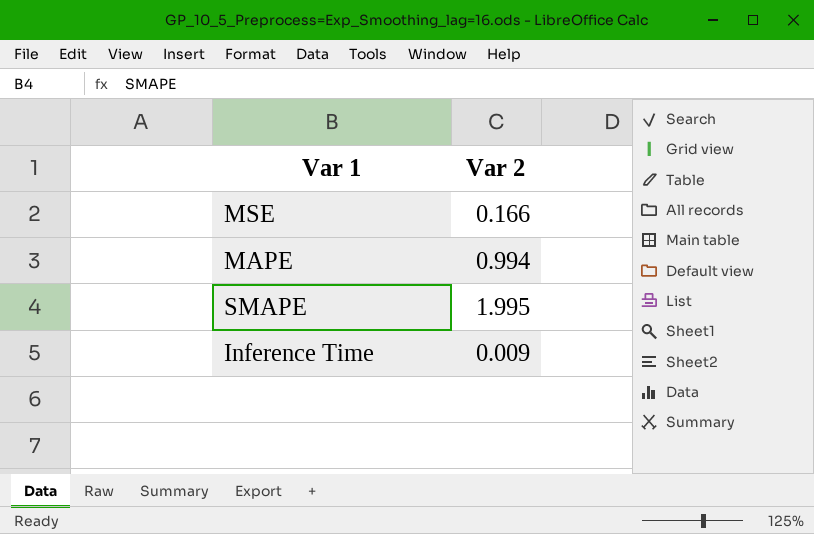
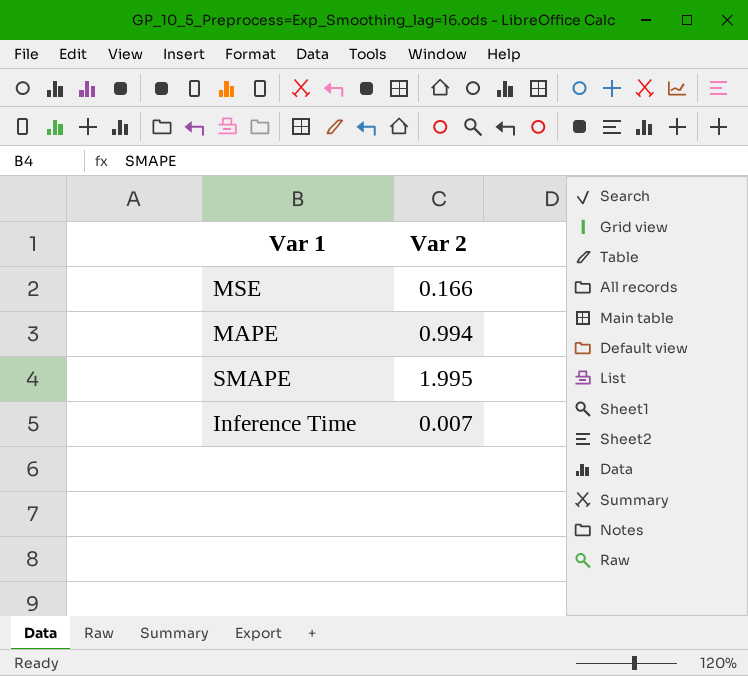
Inference Time | Var 2: 0.009 -> 0.007

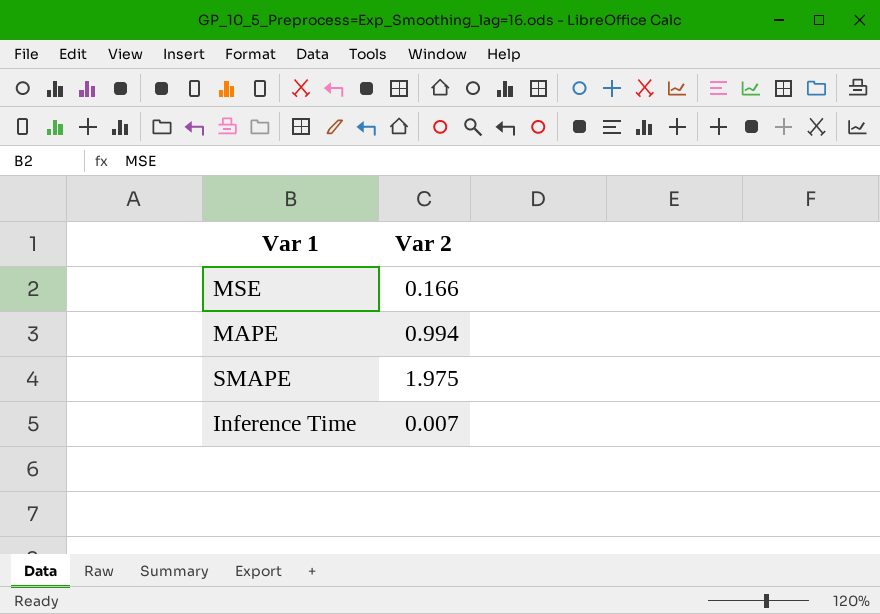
SMAPE | Var 2: 1.995 -> 1.975

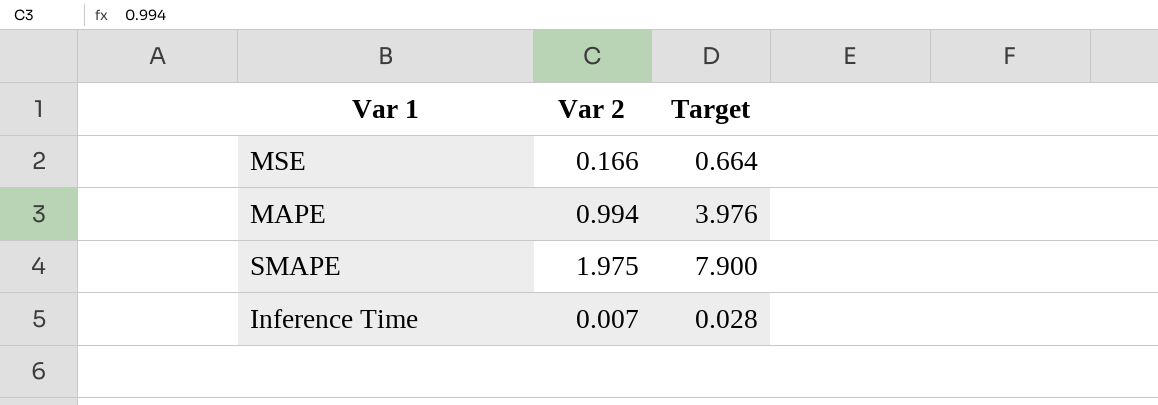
column Target | formula: none -> [Var 2] * 4

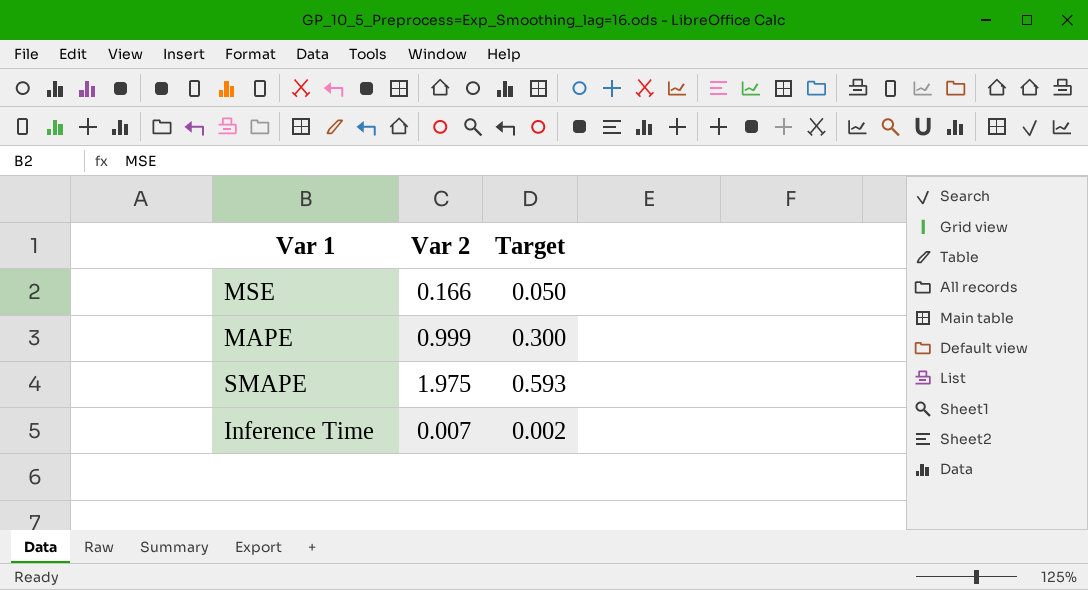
column Target | formula: [Var 2] * 4 -> [Var 2] * 0.3
MAPE | Var 2: 0.994 -> 0.999

